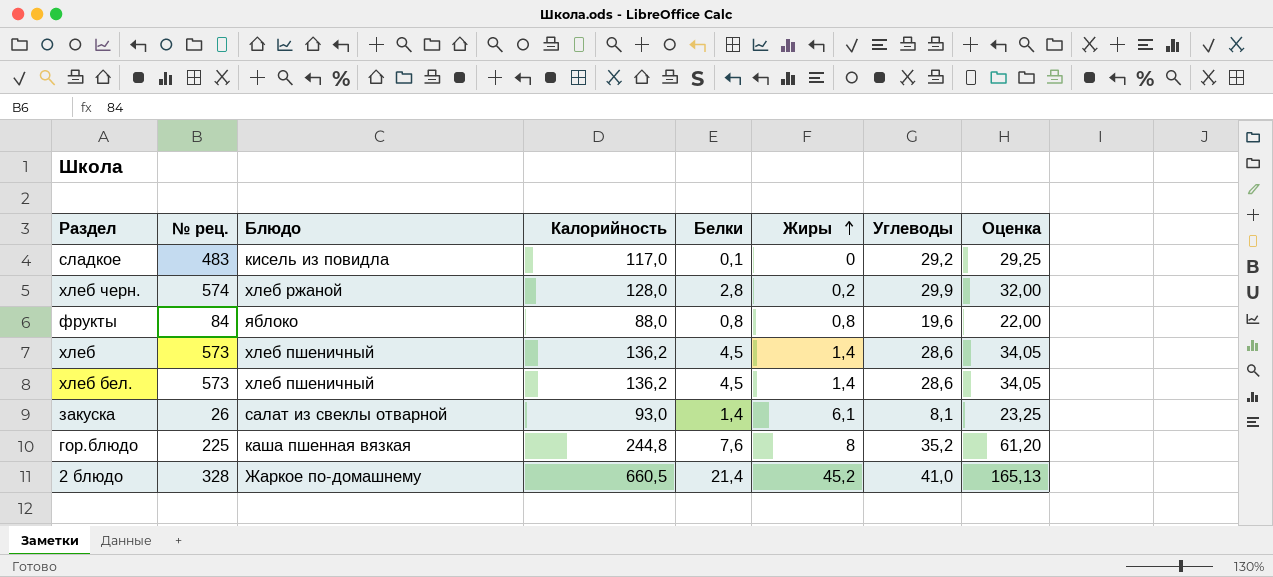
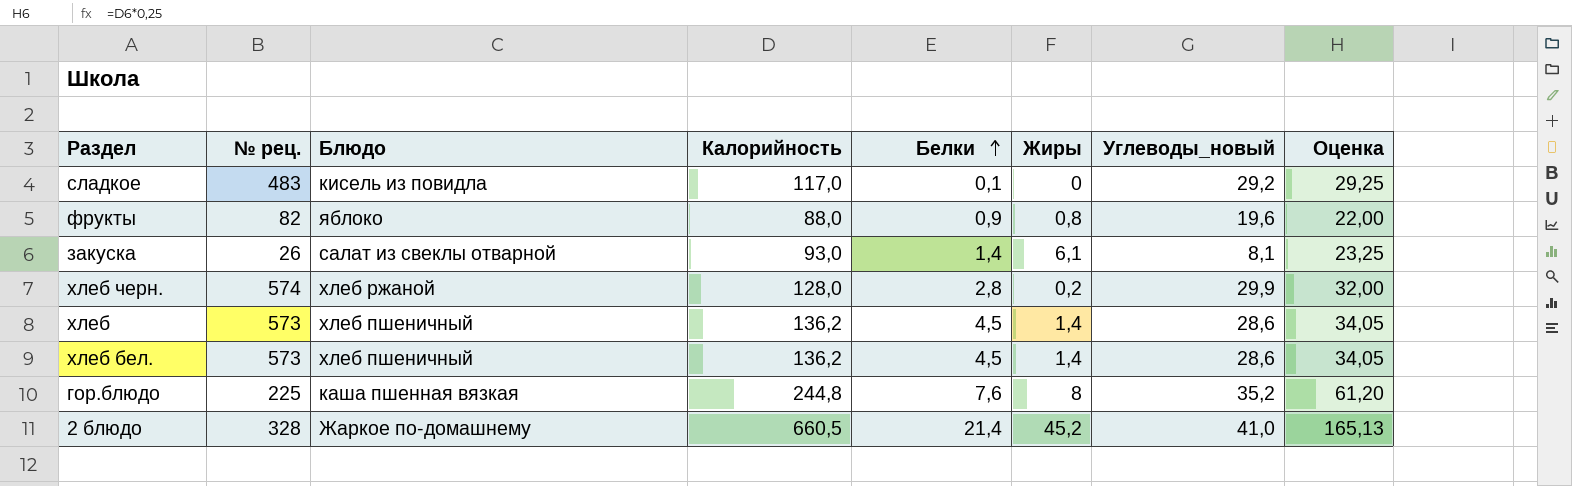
row order: Жиры ascending -> Белки ascending
column name: Углеводы -> Углеводы_новый
фрукты | № рец.: 84 -> 82
фрукты | Белки: 0,8 -> 0,9

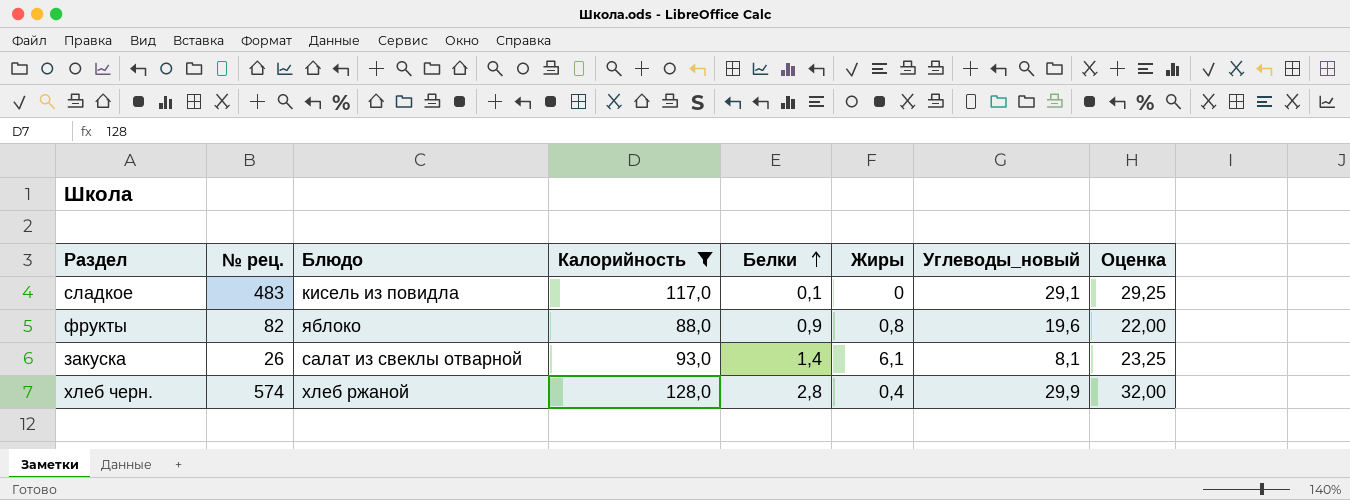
filter: none -> Калорийность <= 128,0
сладкое | Углеводы_новый: 29,2 -> 29,1
хлеб черн. | Жиры: 0,2 -> 0,4

